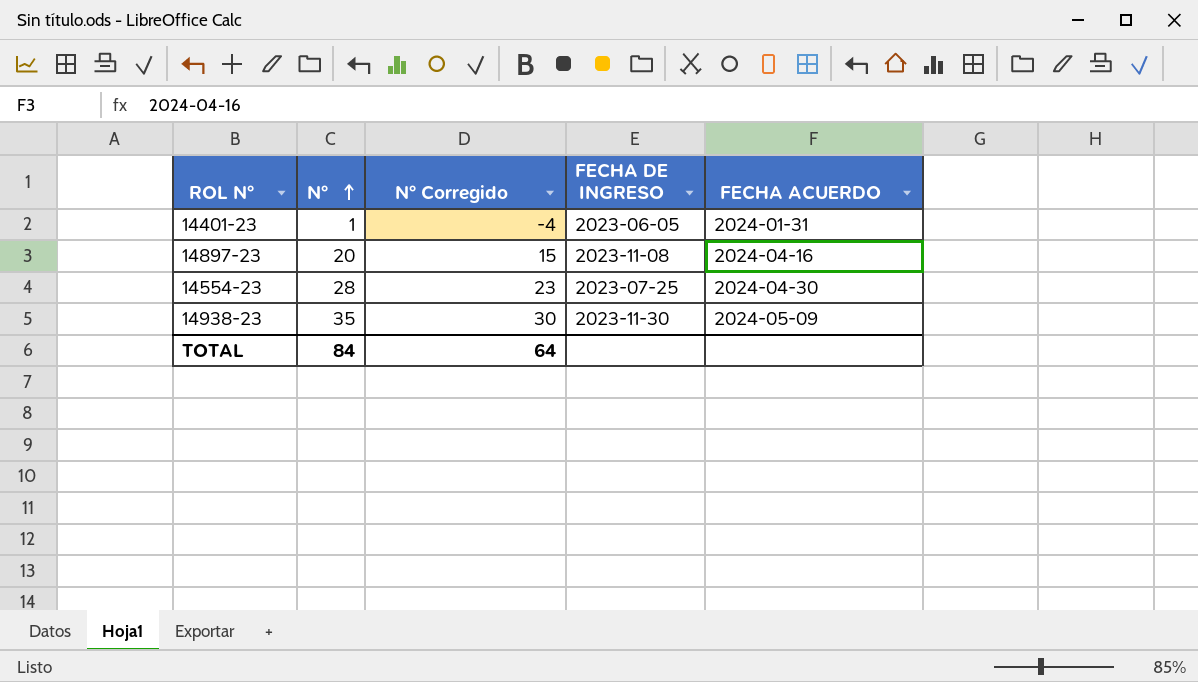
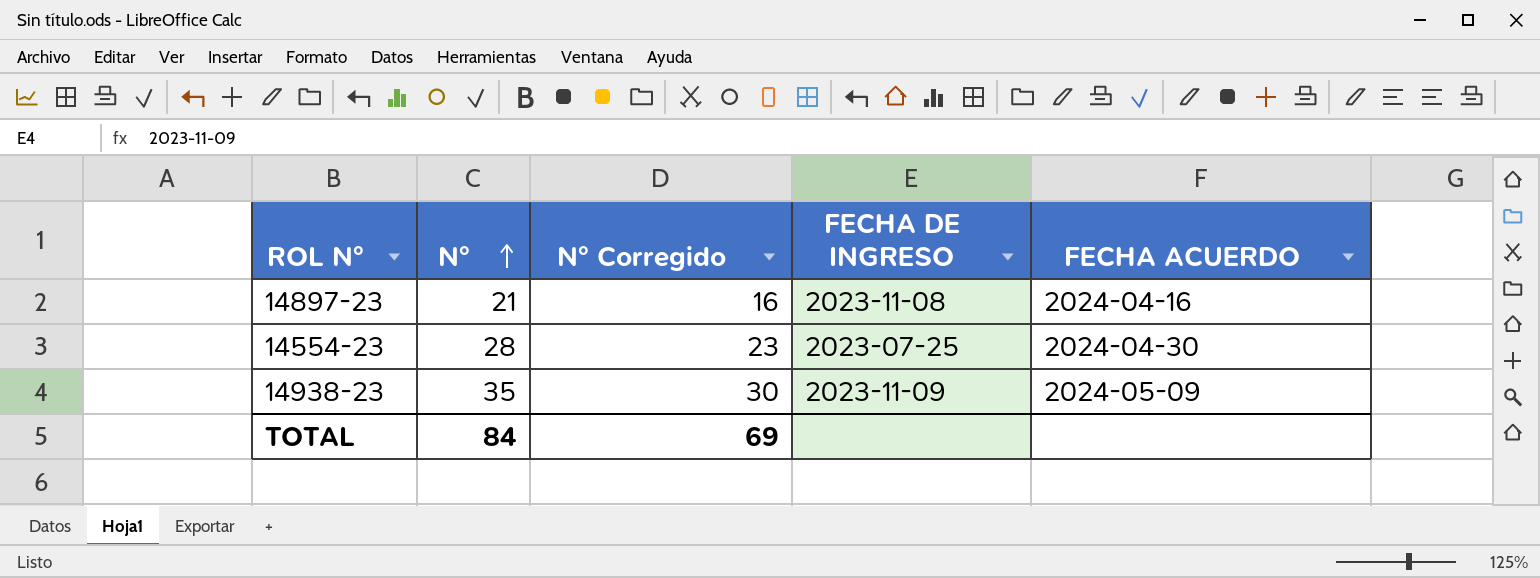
row 14401-23: 1 | -4 | 2023-06-05 | 2024-01-31 -> none
14897-23 | N°: 20 -> 21
14897-23 | N° Corregido: 15 -> 16
14938-23 | FECHA DE INGRESO: 2023-11-30 -> 2023-11-09
TOTAL | N° Corregido: 64 -> 69

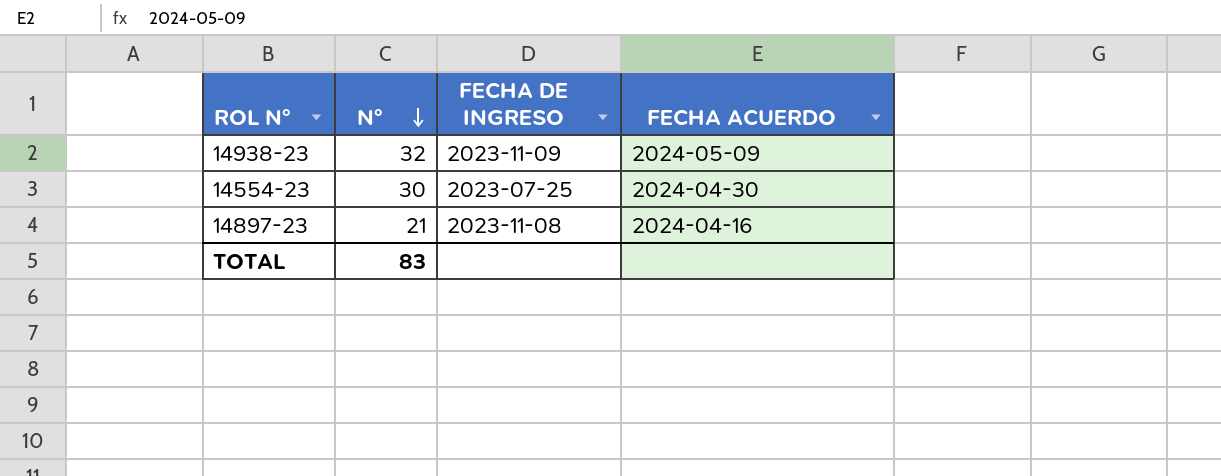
row order: N° ascending -> N° descending
column N° Corregido | formula: [N°] - 5 -> none
14938-23 | N°: 35 -> 32
14554-23 | N°: 28 -> 30
TOTAL | N°: 84 -> 83

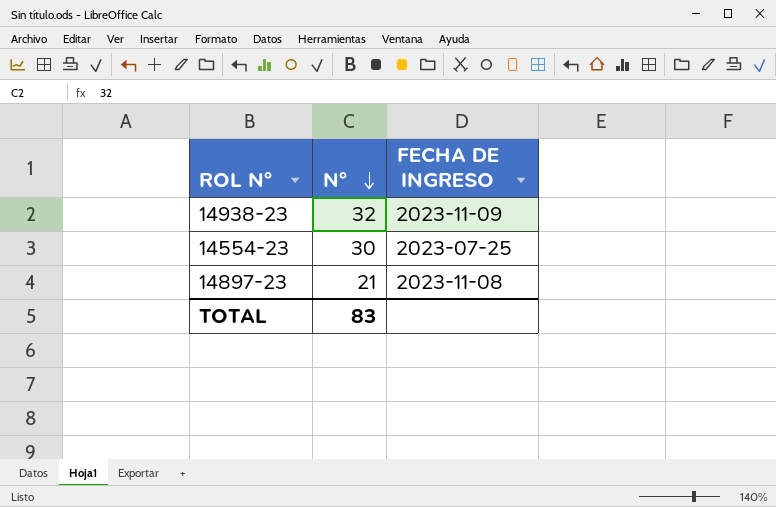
column FECHA ACUERDO | position: 4 -> none

